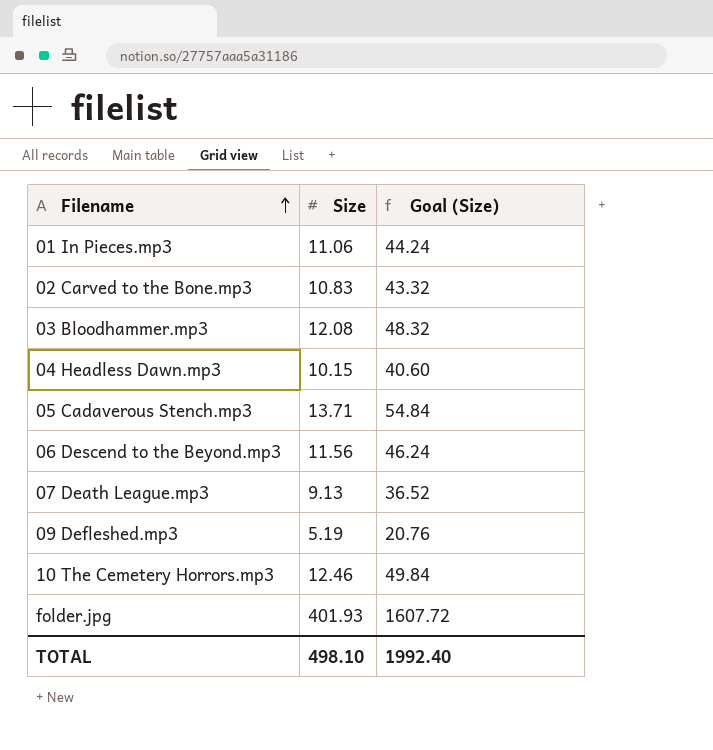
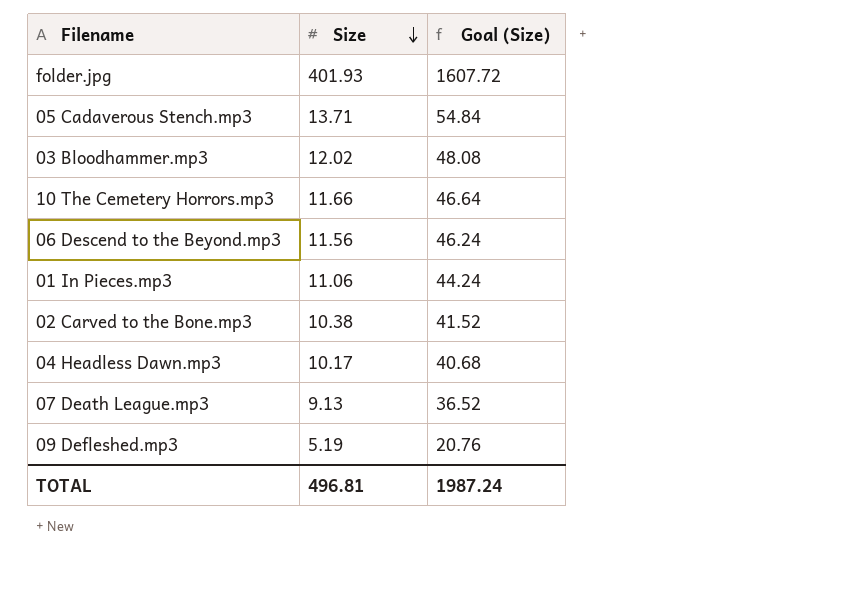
row order: Filename ascending -> Size descending
03 Bloodhammer.mp3 | Size: 12.08 -> 12.02
03 Bloodhammer.mp3 | Goal (Size): 48.32 -> 48.08
10 The Cemetery Horrors.mp3 | Size: 12.46 -> 11.66
10 The Cemetery Horrors.mp3 | Goal (Size): 49.84 -> 46.64
02 Carved to the Bone.mp3 | Size: 10.83 -> 10.38
02 Carved to the Bone.mp3 | Goal (Size): 43.32 -> 41.52
04 Headless Dawn.mp3 | Size: 10.15 -> 10.17
04 Headless Dawn.mp3 | Goal (Size): 40.60 -> 40.68
TOTAL | Size: 498.10 -> 496.81
TOTAL | Goal (Size): 1992.40 -> 1987.24

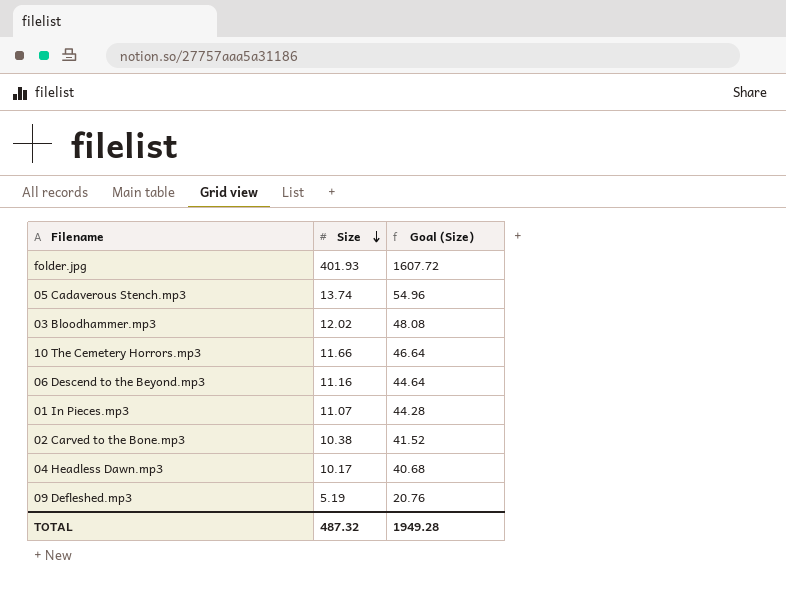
row 07 Death League.mp3: 9.13 | 36.52 -> none
05 Cadaverous Stench.mp3 | Size: 13.71 -> 13.74
05 Cadaverous Stench.mp3 | Goal (Size): 54.84 -> 54.96
06 Descend to the Beyond.mp3 | Size: 11.56 -> 11.16
06 Descend to the Beyond.mp3 | Goal (Size): 46.24 -> 44.64
01 In Pieces.mp3 | Size: 11.06 -> 11.07
01 In Pieces.mp3 | Goal (Size): 44.24 -> 44.28
TOTAL | Size: 496.81 -> 487.32
TOTAL | Goal (Size): 1987.24 -> 1949.28

